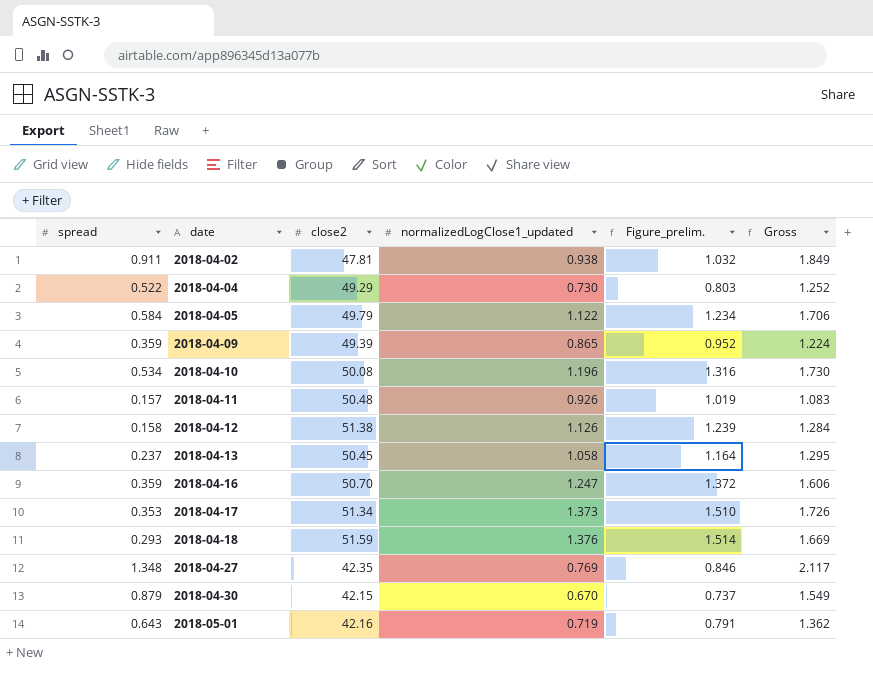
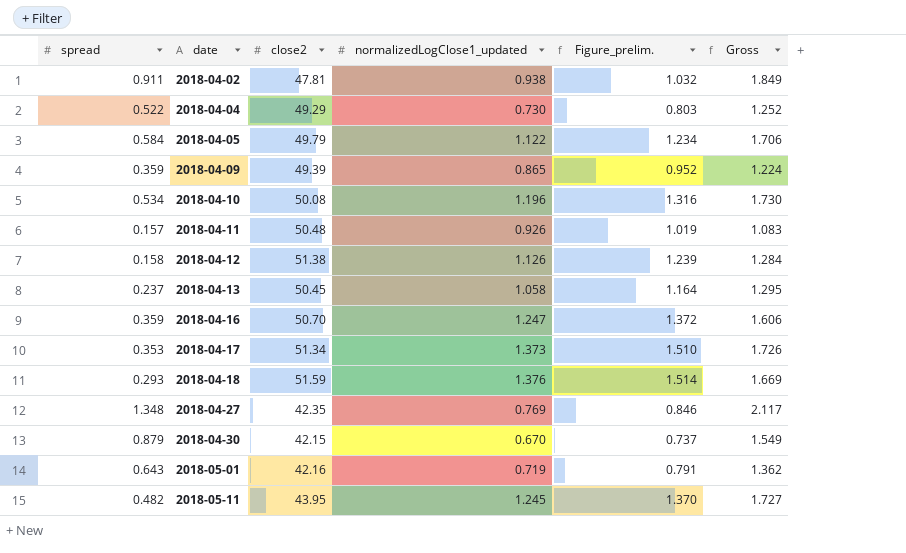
row 2018-05-11: none -> 0.482 | 43.95 | 1.245 | 1.370 | 1.727

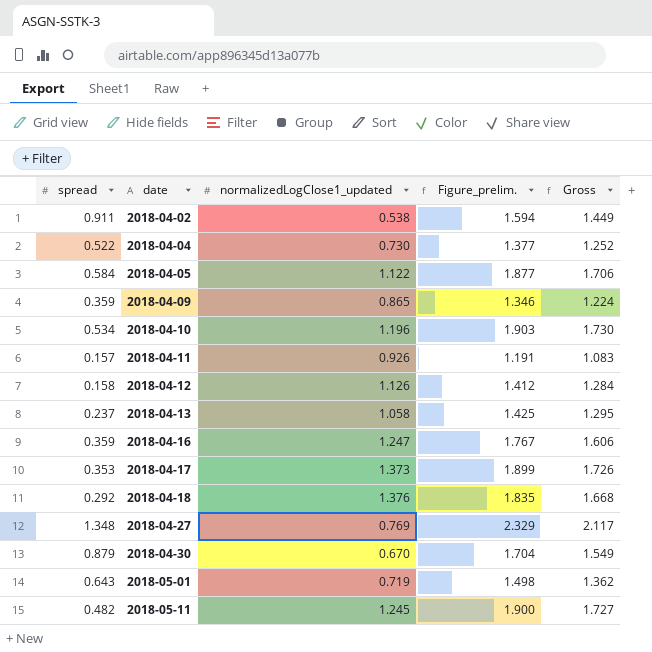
column close2 | position: 3 -> none
column Figure_prelim. | formula: [normalizedLogClose1_updated] * 1.1 -> [Gross] * 1.1
2018-04-02 | normalizedLogClose1_updated: 0.938 -> 0.538
2018-04-02 | Gross: 1.849 -> 1.449
2018-04-18 | spread: 0.293 -> 0.292
2018-04-18 | Gross: 1.669 -> 1.668

